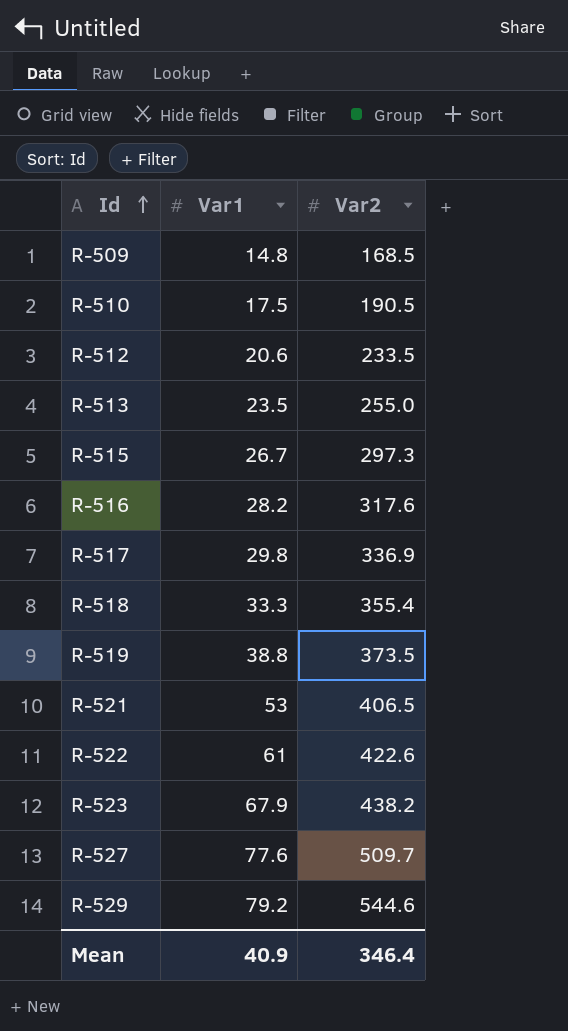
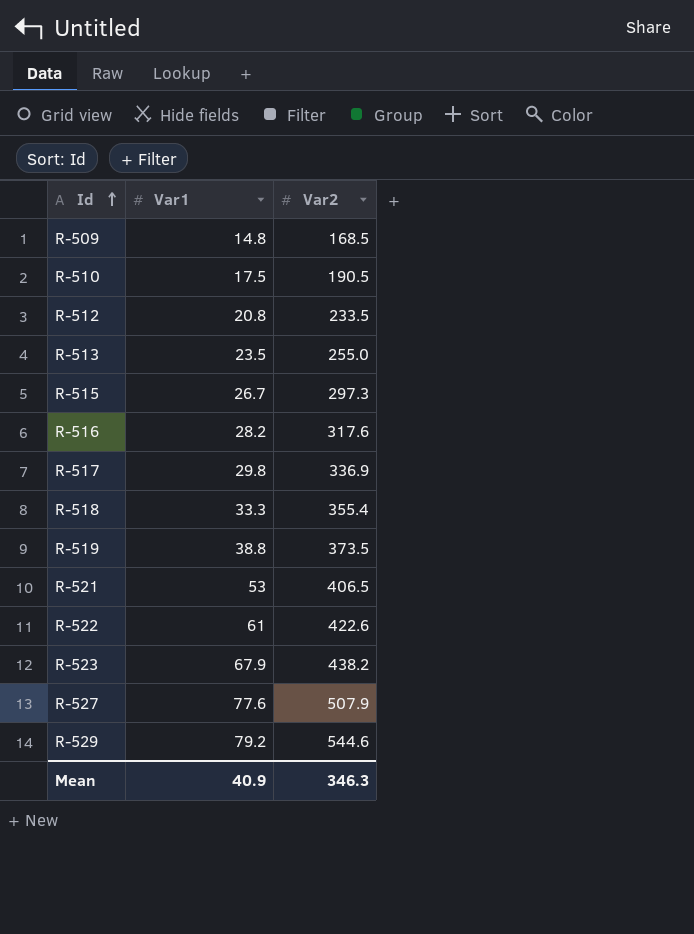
R-512 | Var1: 20.6 -> 20.8
R-527 | Var2: 509.7 -> 507.9
Mean | Var2: 346.4 -> 346.3

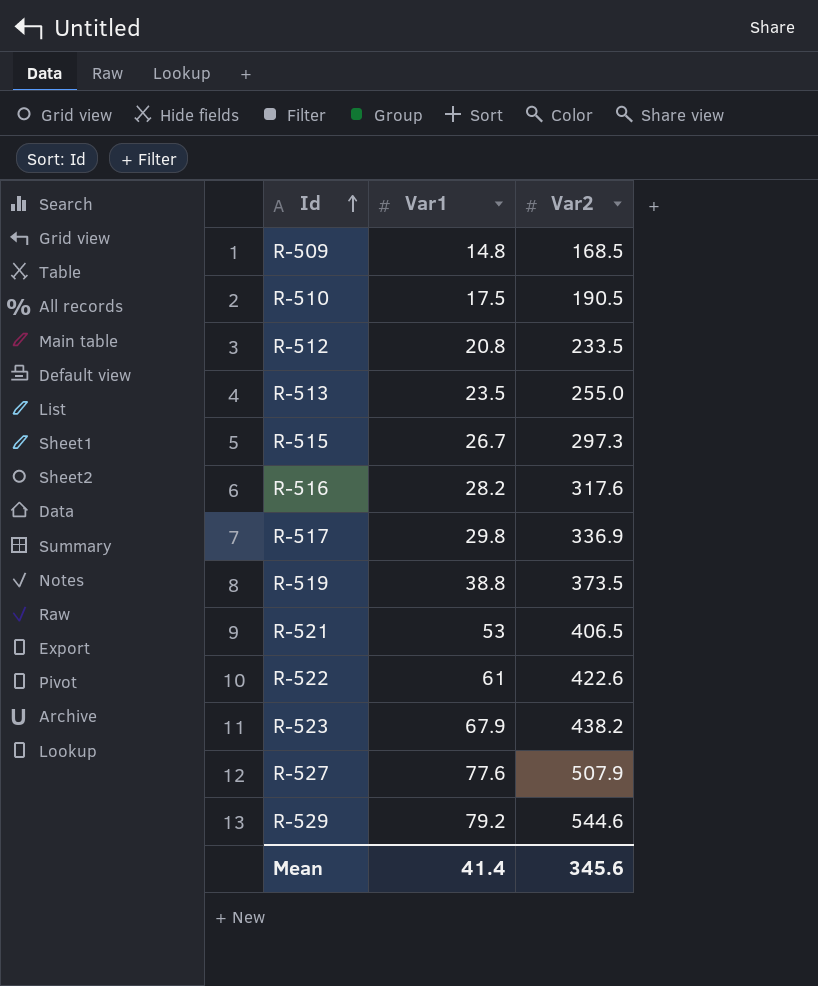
row R-518: 33.3 | 355.4 -> none
Mean | Var1: 40.9 -> 41.4
Mean | Var2: 346.3 -> 345.6

